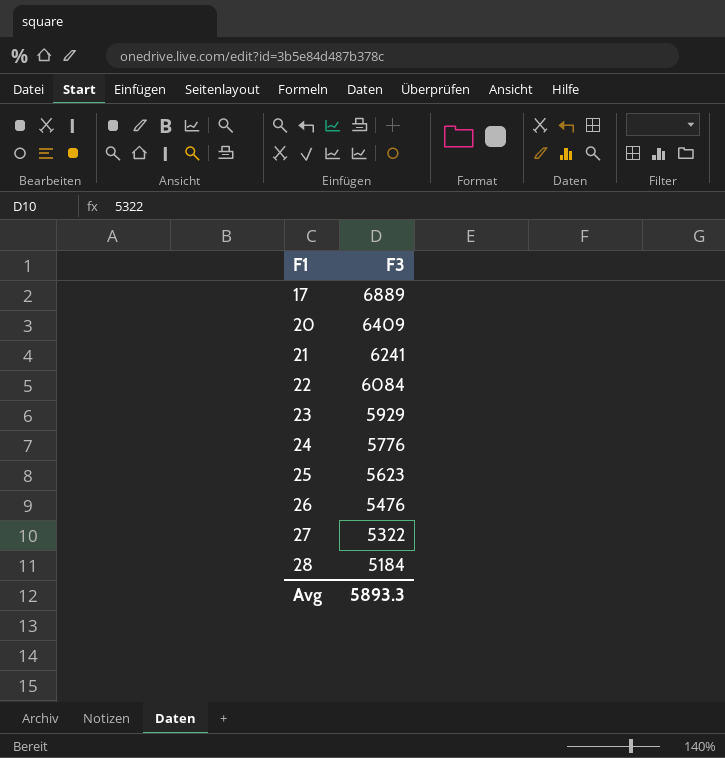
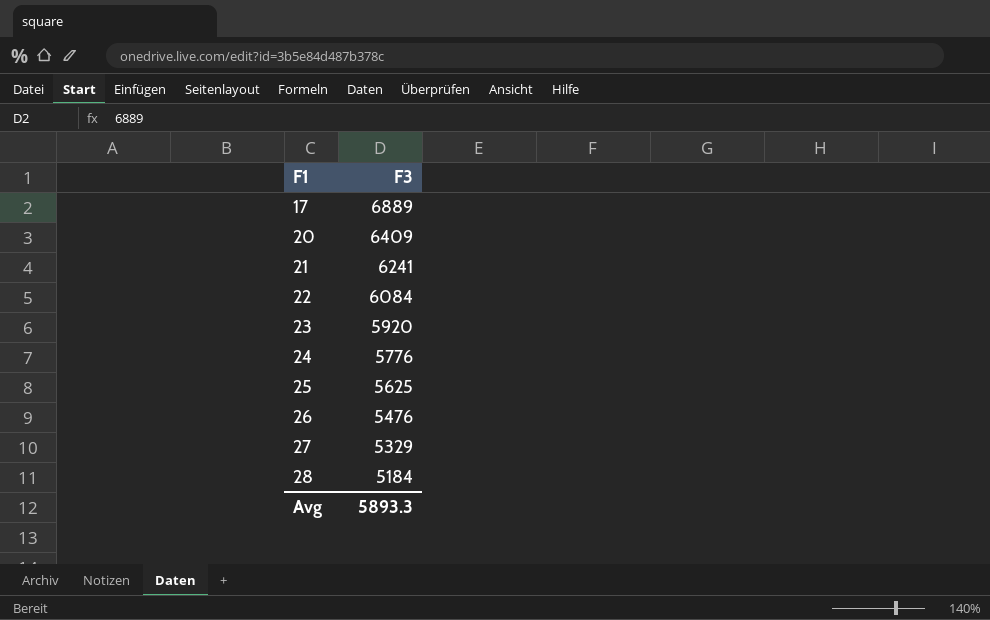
23 | F3: 5929 -> 5920
25 | F3: 5623 -> 5625
27 | F3: 5322 -> 5329

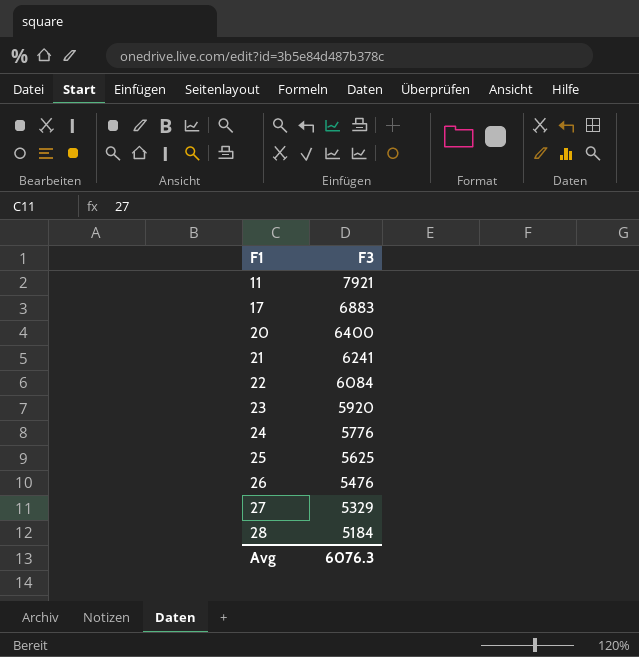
row 11: none -> 7921
17 | F3: 6889 -> 6883
20 | F3: 6409 -> 6400
Avg | F3: 5893.3 -> 6076.3

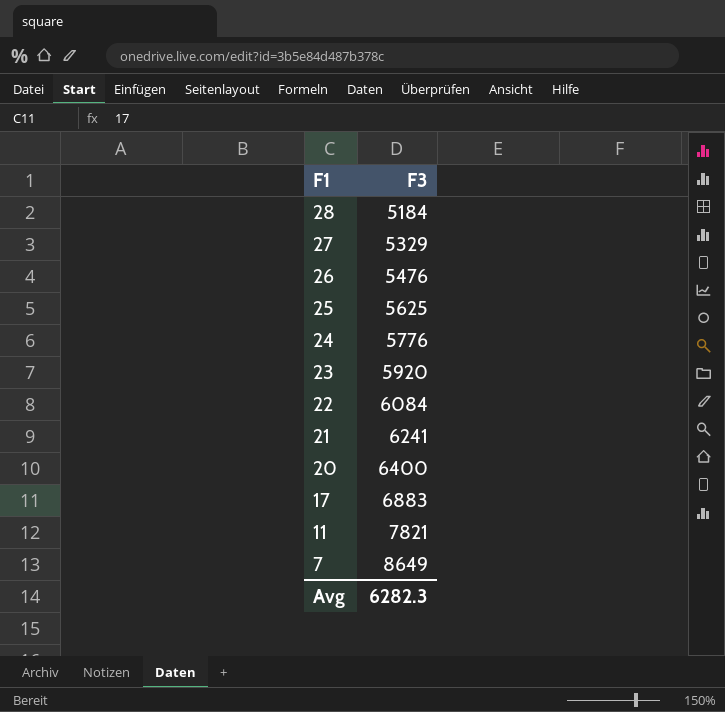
row order: F1 ascending -> F1 descending
11 | F3: 7921 -> 7821
row 7: none -> 8649
Avg | F3: 6076.3 -> 6282.3

